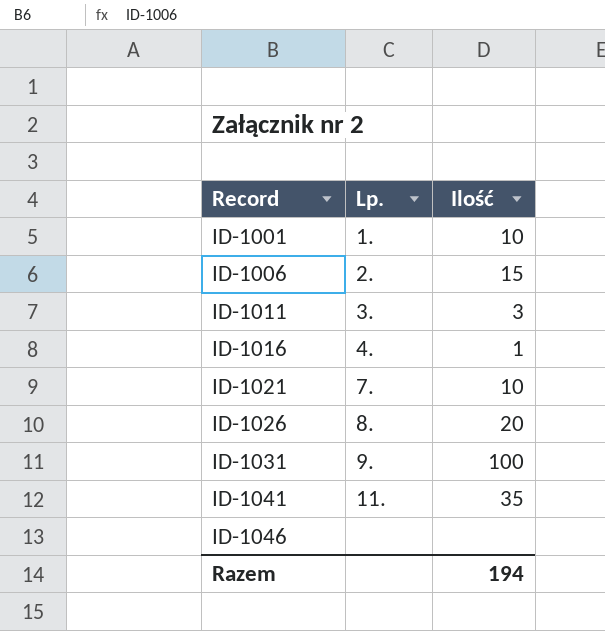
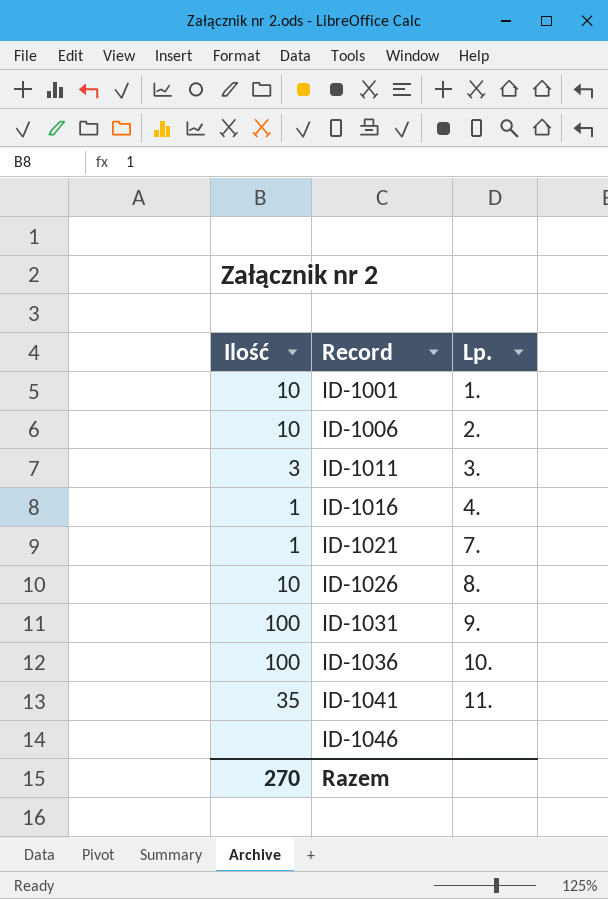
column Ilość | position: 3 -> 1
ID-1006 | Ilość: 15 -> 10
ID-1021 | Ilość: 10 -> 1
ID-1026 | Ilość: 20 -> 10
row ID-1036: none -> 100 | 10.
Razem | Ilość: 194 -> 270

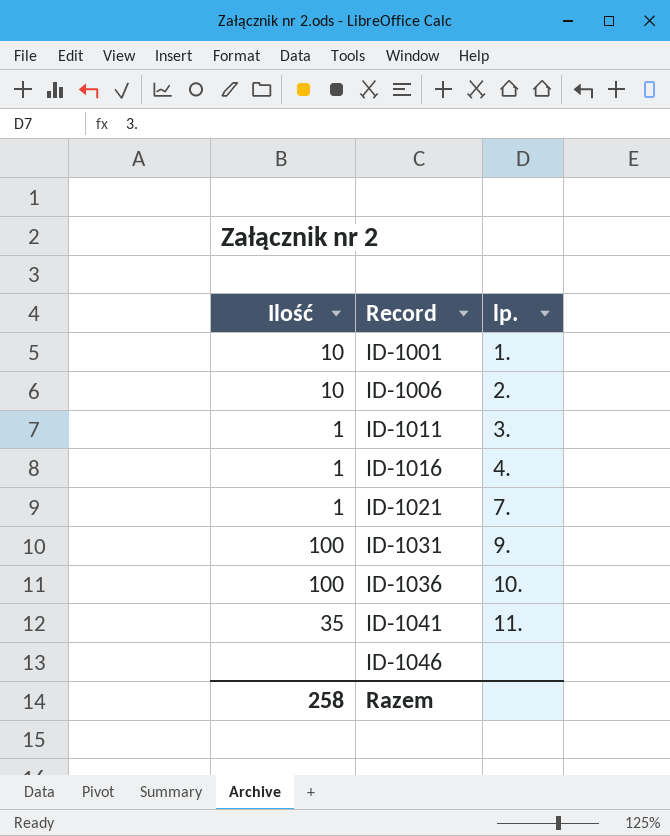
column name: Lp. -> lp.
row ID-1026: 10 | 8. -> none
ID-1011 | Ilość: 3 -> 1
Razem | Ilość: 270 -> 258

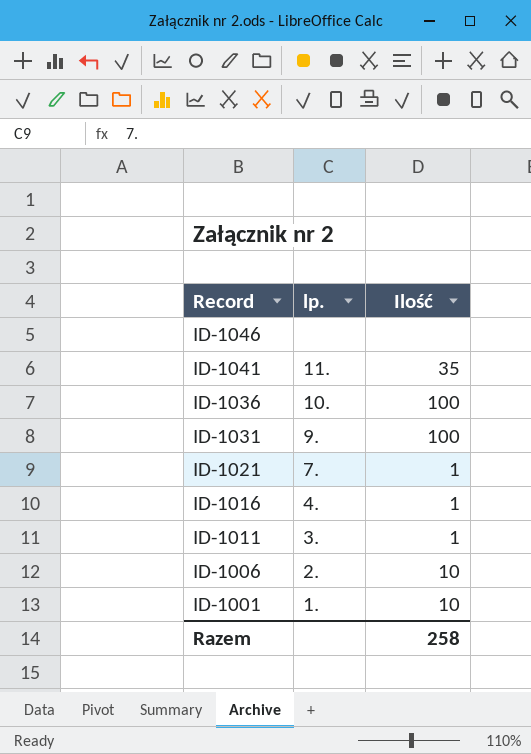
row order: Record ascending -> Record descending
column Ilość | position: 1 -> 3

